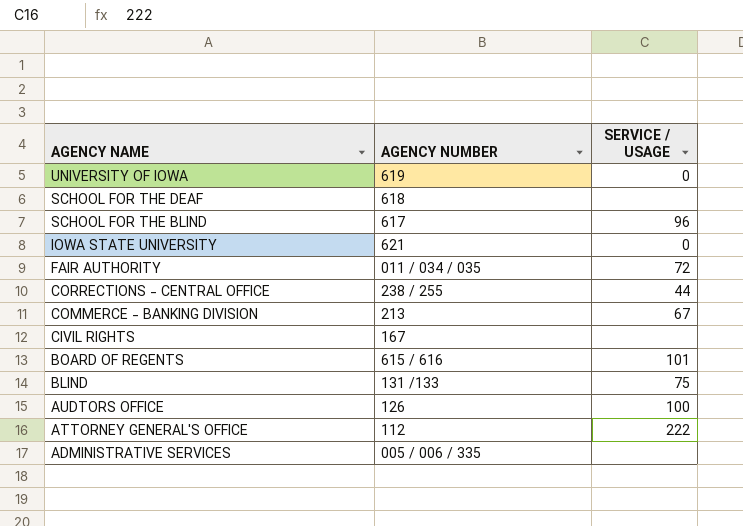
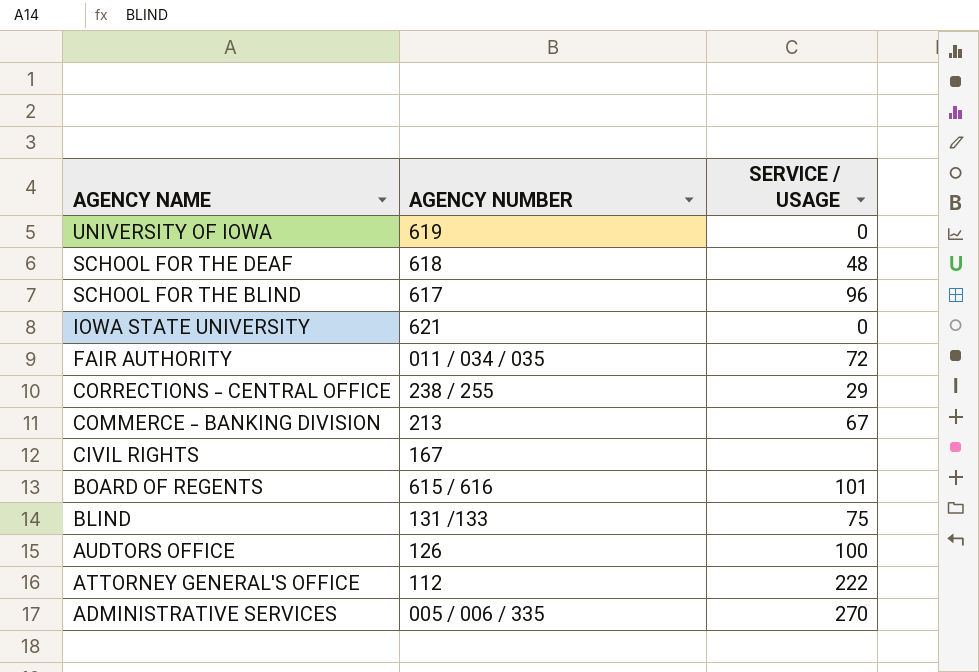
SCHOOL FOR THE DEAF | SERVICE / USAGE: none -> 48
CORRECTIONS - CENTRAL OFFICE | SERVICE / USAGE: 44 -> 29
ADMINISTRATIVE SERVICES | SERVICE / USAGE: none -> 270

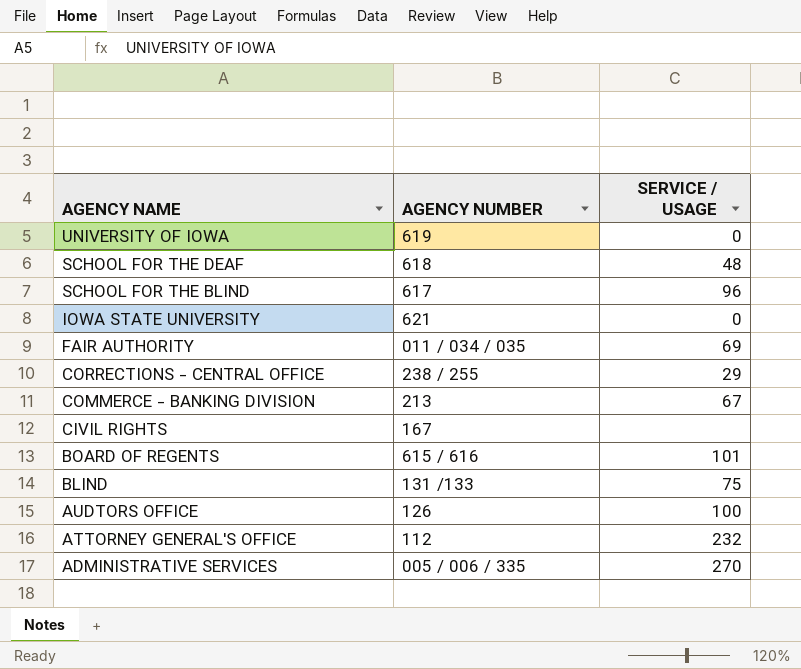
FAIR AUTHORITY | SERVICE / USAGE: 72 -> 69
ATTORNEY GENERAL'S OFFICE | SERVICE / USAGE: 222 -> 232

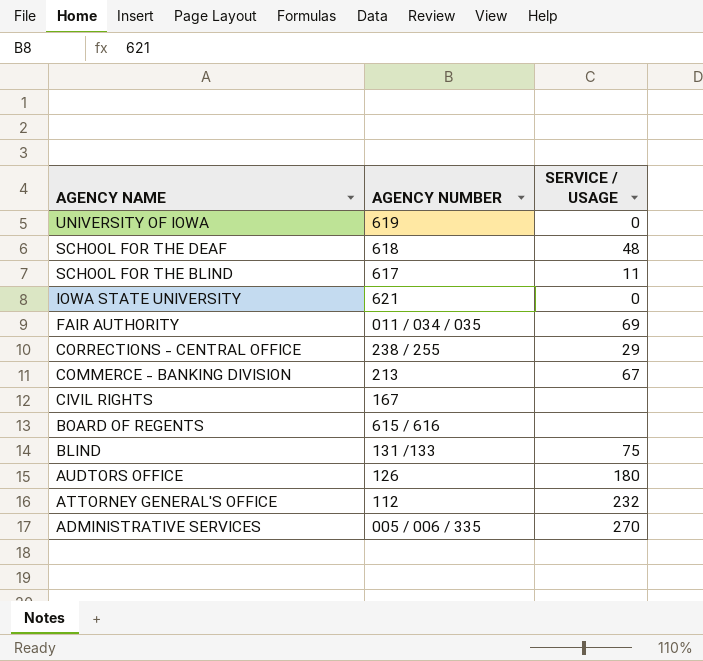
SCHOOL FOR THE BLIND | SERVICE / USAGE: 96 -> 11
BOARD OF REGENTS | SERVICE / USAGE: 101 -> none
AUDTORS OFFICE | SERVICE / USAGE: 100 -> 180

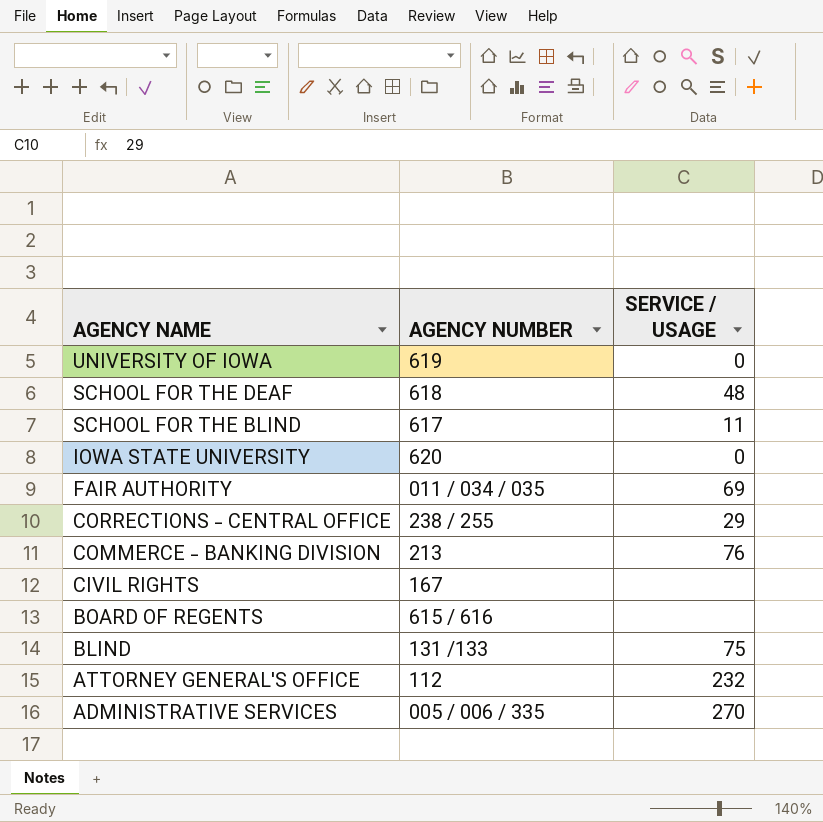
row AUDTORS OFFICE: 126 | 180 -> none
IOWA STATE UNIVERSITY | AGENCY NUMBER: 621 -> 620
COMMERCE - BANKING DIVISION | SERVICE / USAGE: 67 -> 76

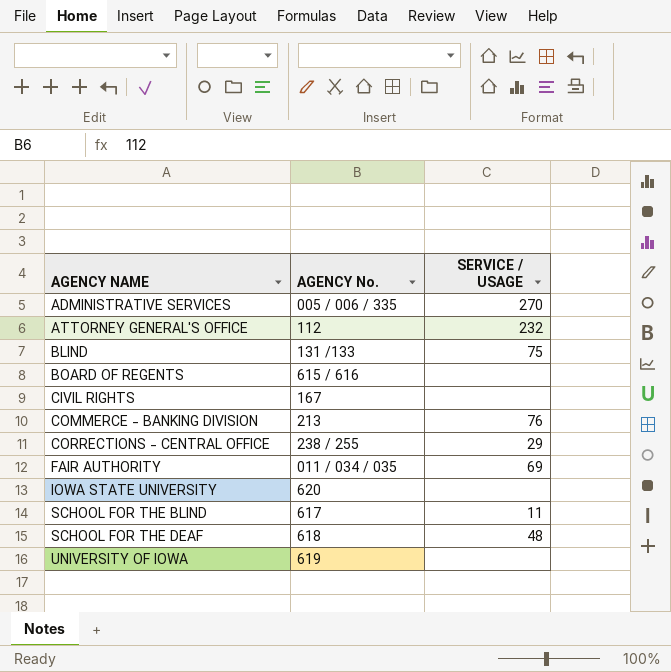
row order: AGENCY NAME descending -> AGENCY NAME ascending
column name: AGENCY NUMBER -> AGENCY No.
IOWA STATE UNIVERSITY | SERVICE / USAGE: 0 -> none
UNIVERSITY OF IOWA | SERVICE / USAGE: 0 -> none

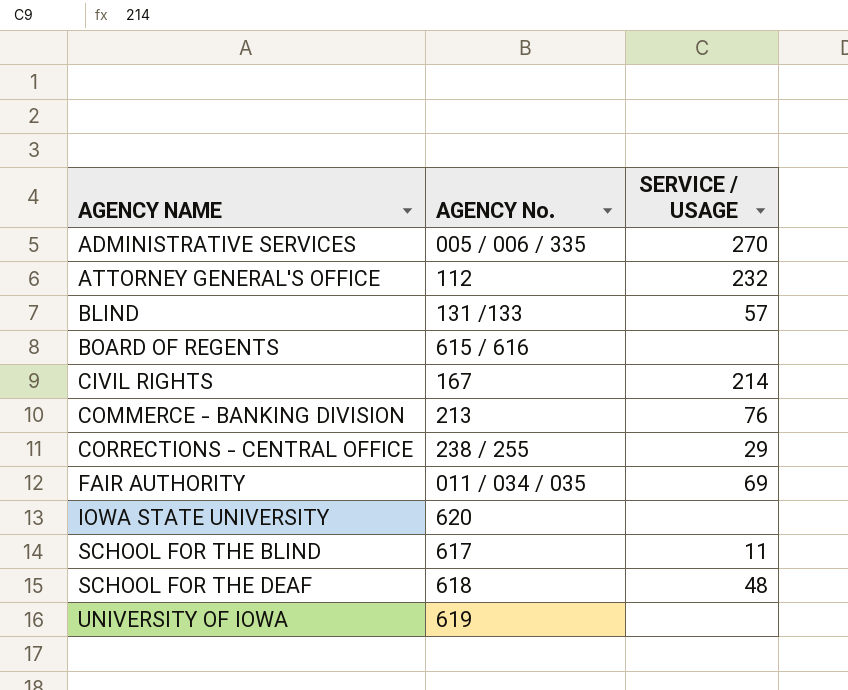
BLIND | SERVICE / USAGE: 75 -> 57
CIVIL RIGHTS | SERVICE / USAGE: none -> 214

